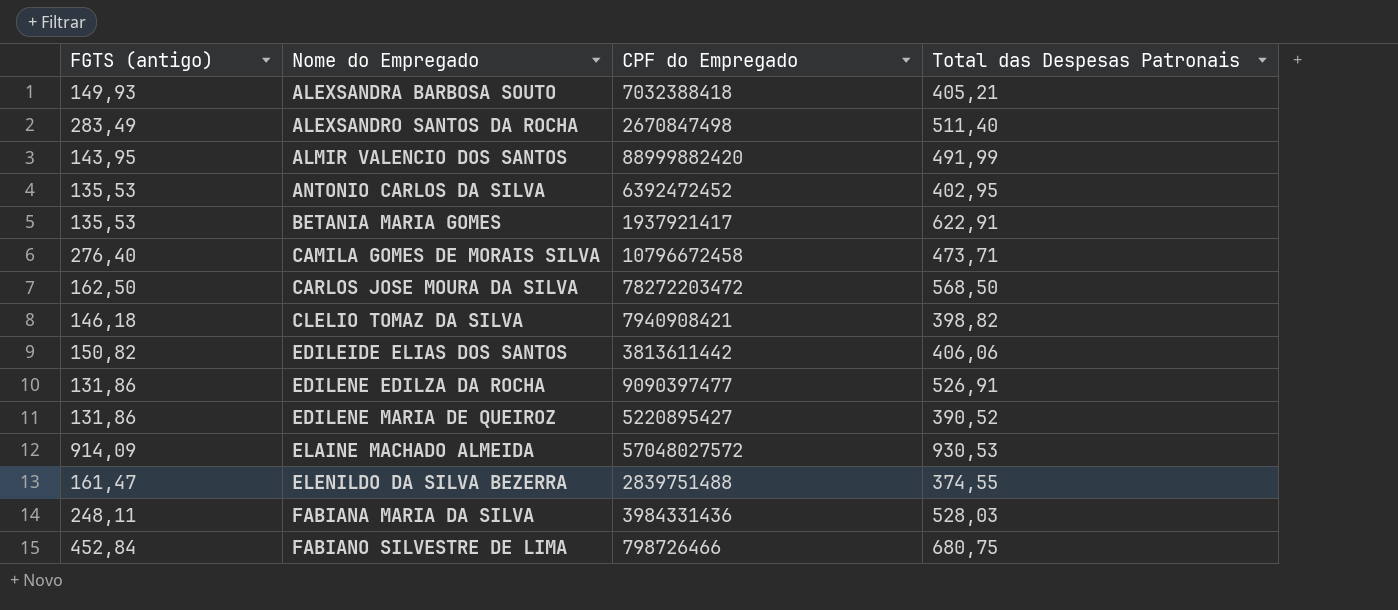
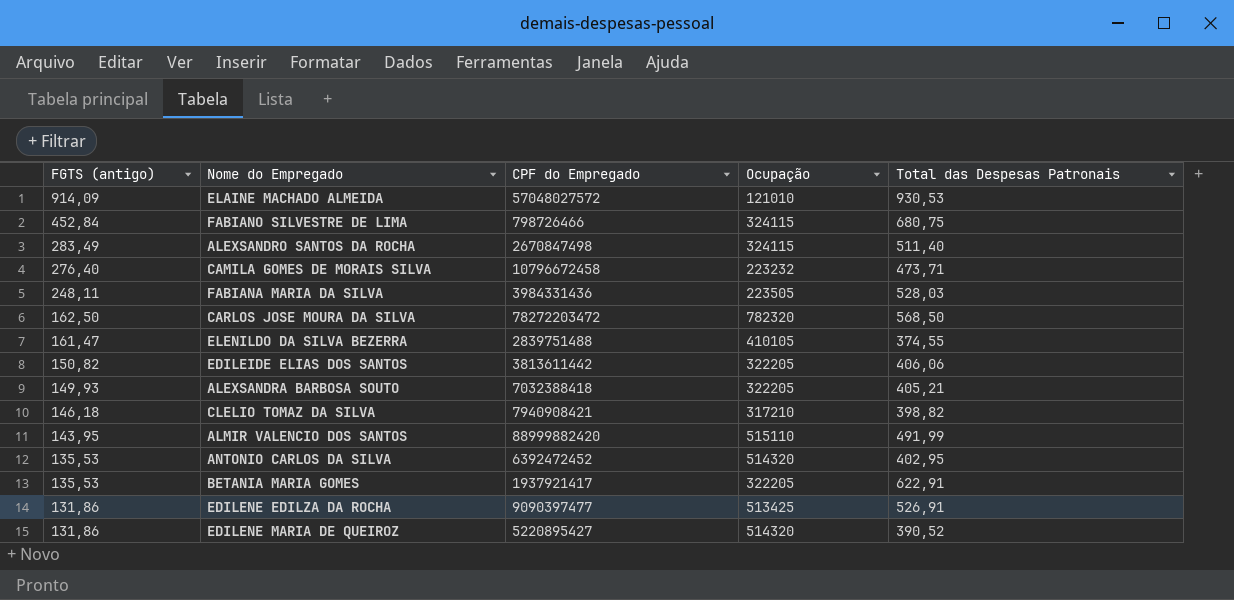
row order: Nome do Empregado ascending -> FGTS (antigo) descending
column Ocupação | position: none -> 4

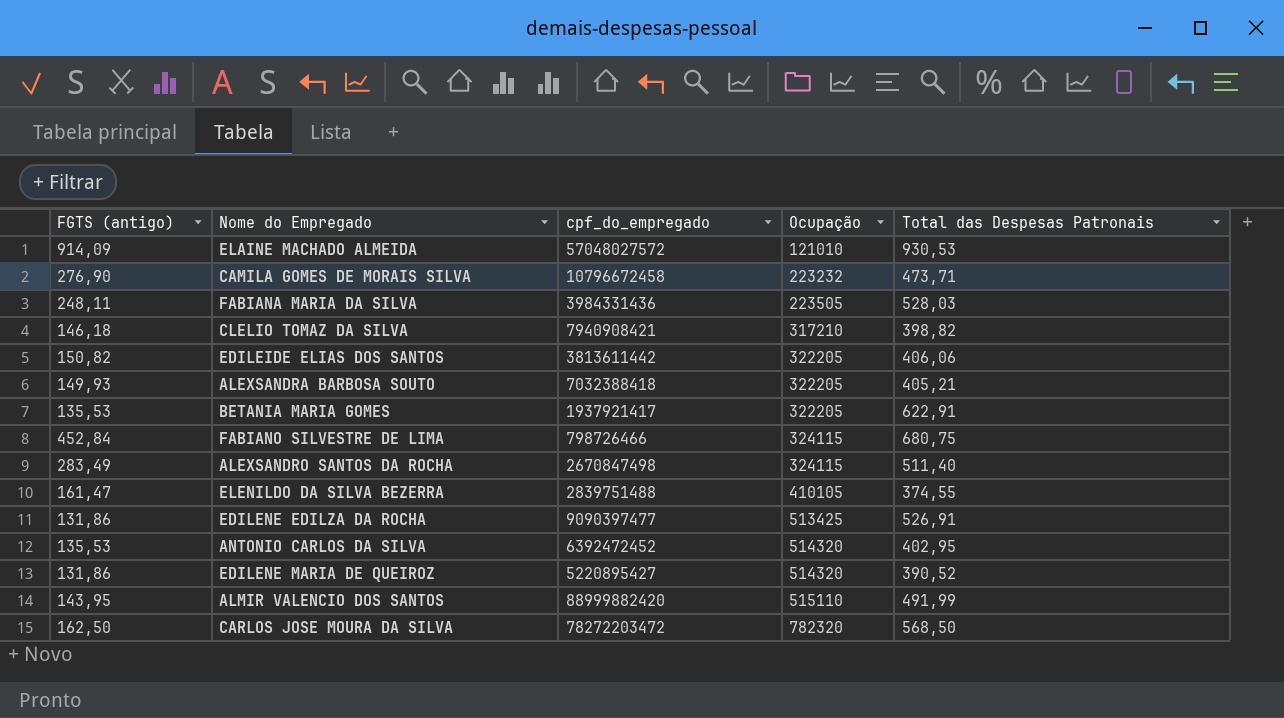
row order: FGTS (antigo) descending -> Ocupação ascending
column name: CPF do Empregado -> cpf_do_empregado
CAMILA GOMES DE MORAIS SILVA | FGTS (antigo): 276,40 -> 276,90

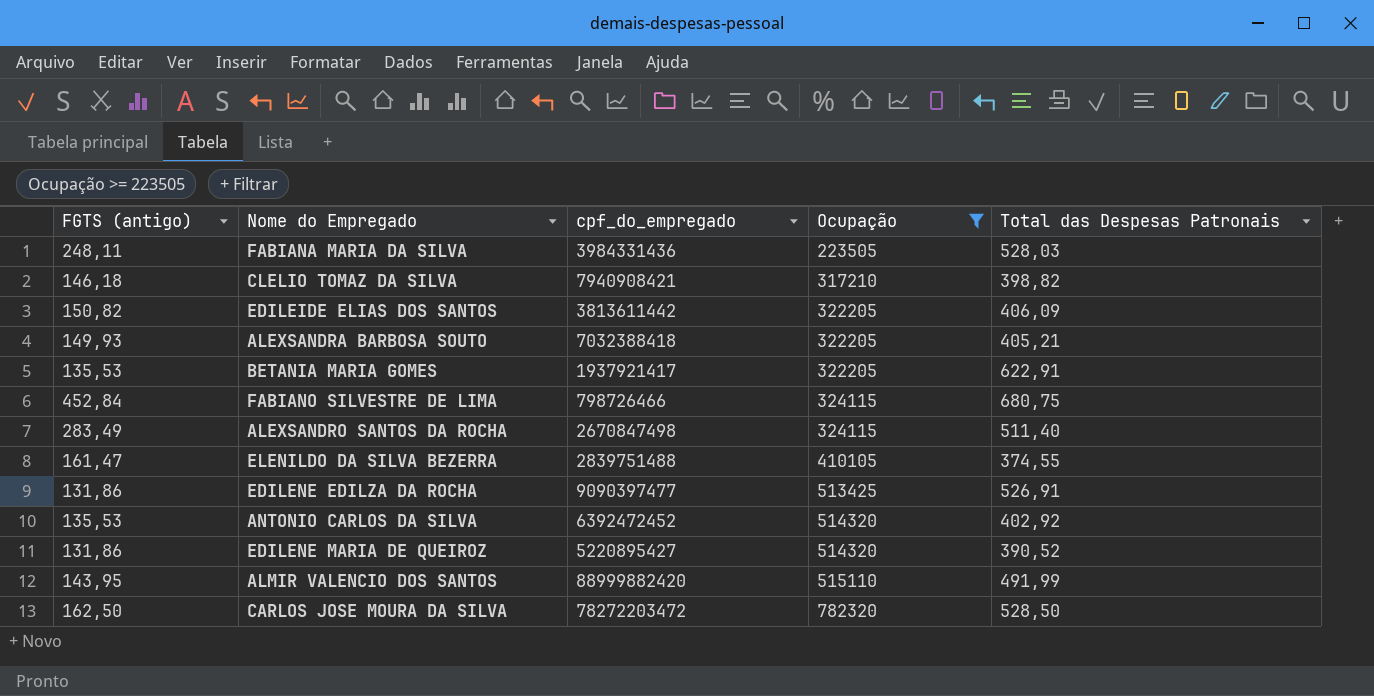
filter: none -> Ocupação >= 223505
EDILEIDE ELIAS DOS SANTOS | Total das Despesas Patronais: 406,06 -> 406,09
ANTONIO CARLOS DA SILVA | Total das Despesas Patronais: 402,95 -> 402,92
CARLOS JOSE MOURA DA SILVA | Total das Despesas Patronais: 568,50 -> 528,50

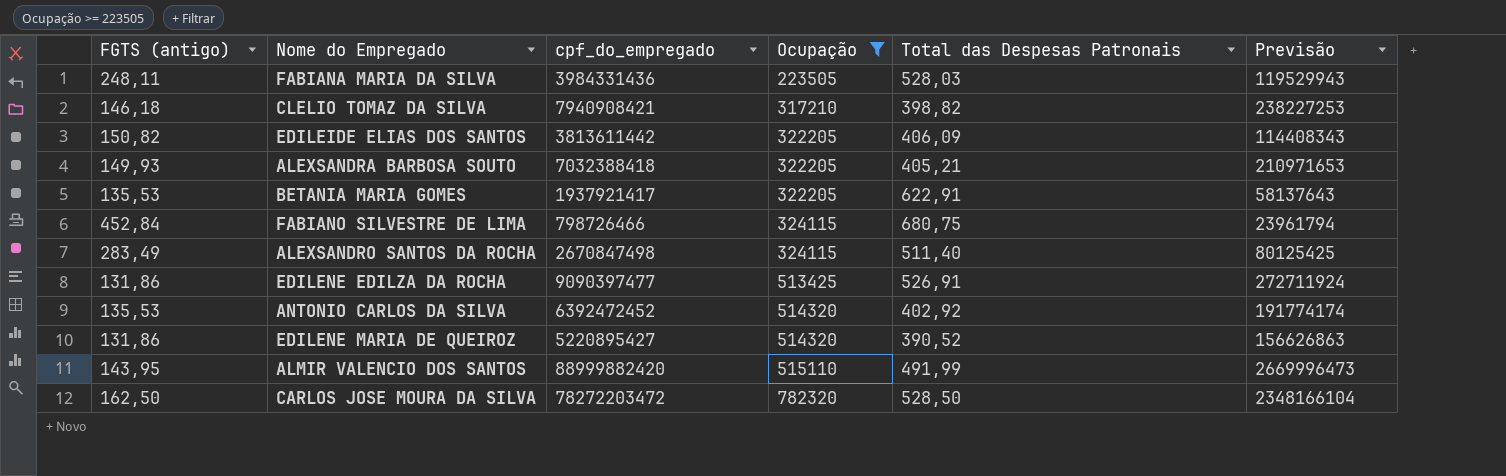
column Previsão | formula: none -> [cpf_do_empregado] * 0,03
row ELENILDO DA SILVA BEZERRA: 161,47 | 2839751488 | 410105 | 374,55 -> none

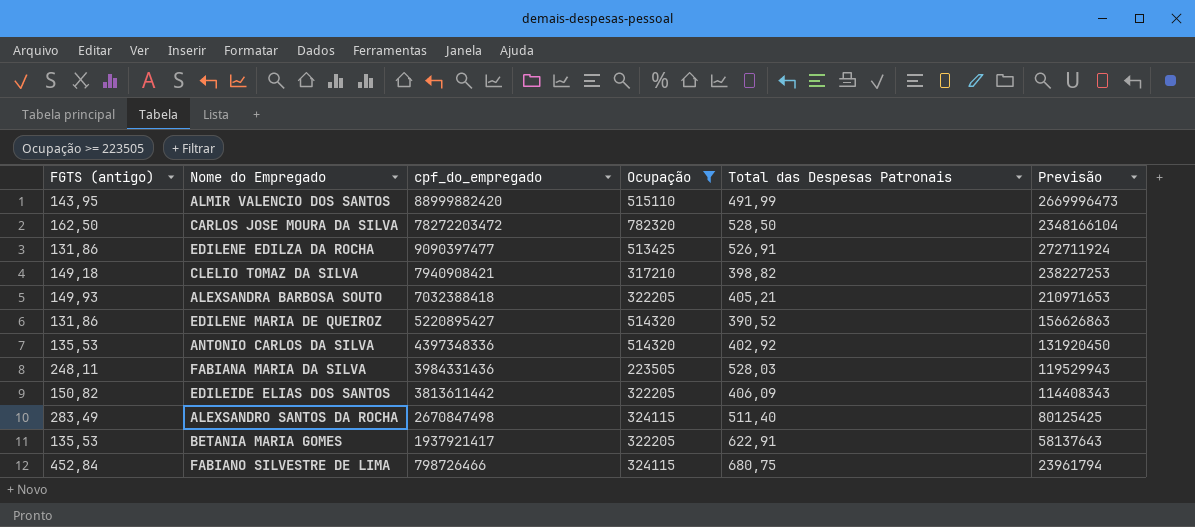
row order: Ocupação ascending -> cpf_do_empregado descending
CLELIO TOMAZ DA SILVA | FGTS (antigo): 146,18 -> 149,18
ANTONIO CARLOS DA SILVA | cpf_do_empregado: 6392472452 -> 4397348336
ANTONIO CARLOS DA SILVA | Previsão: 191774174 -> 131920450

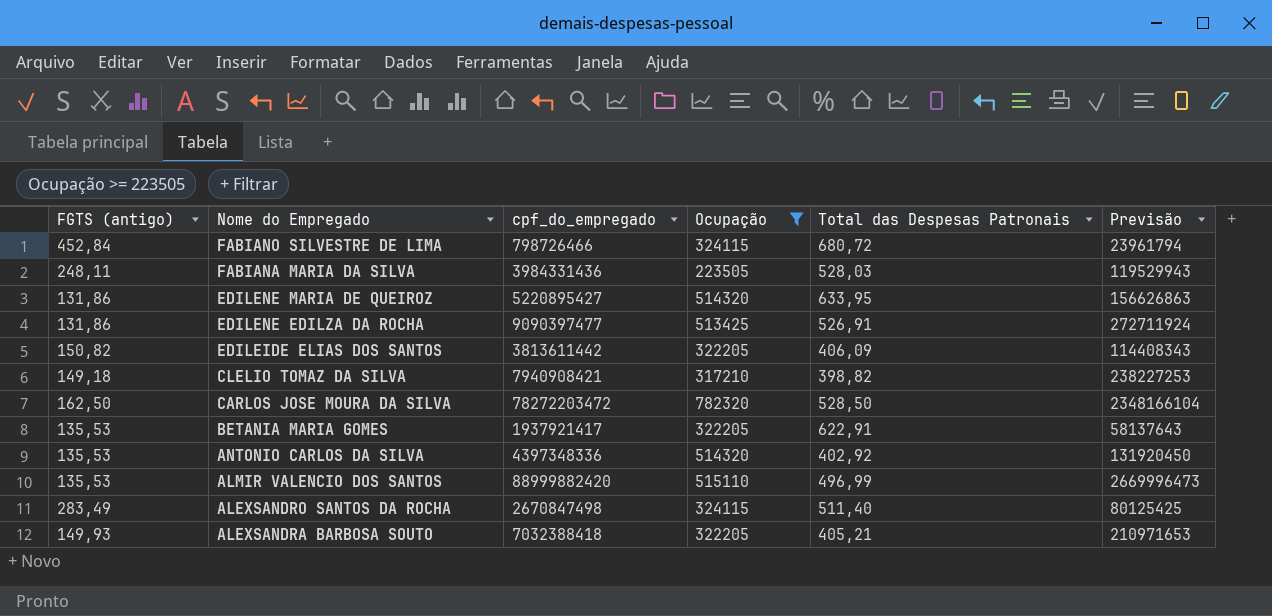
row order: cpf_do_empregado descending -> Nome do Empregado descending
FABIANO SILVESTRE DE LIMA | Total das Despesas Patronais: 680,75 -> 680,72
EDILENE MARIA DE QUEIROZ | Total das Despesas Patronais: 390,52 -> 633,95
ALMIR VALENCIO DOS SANTOS | FGTS (antigo): 143,95 -> 135,53
ALMIR VALENCIO DOS SANTOS | Total das Despesas Patronais: 491,99 -> 496,99

